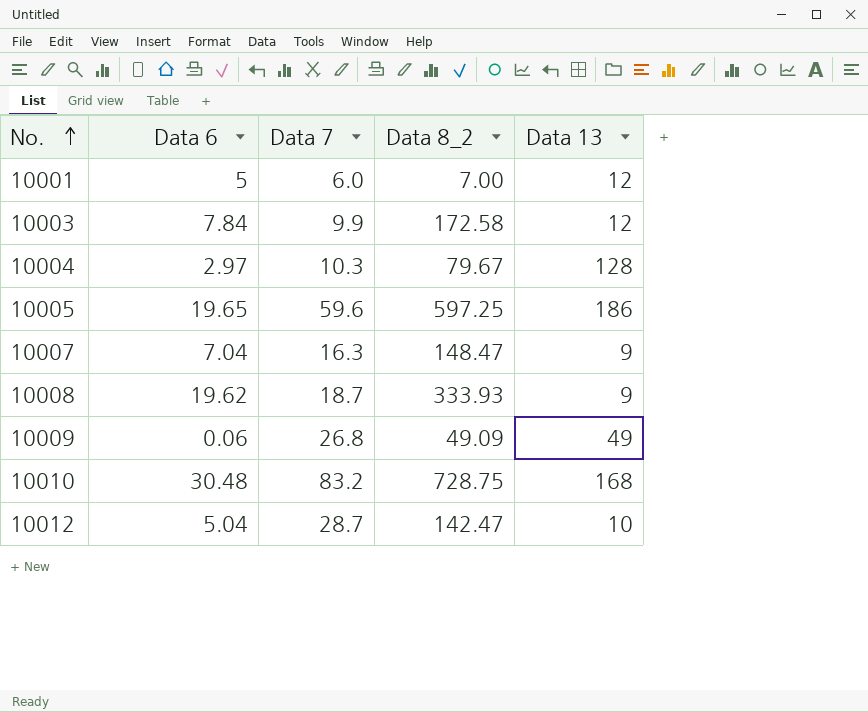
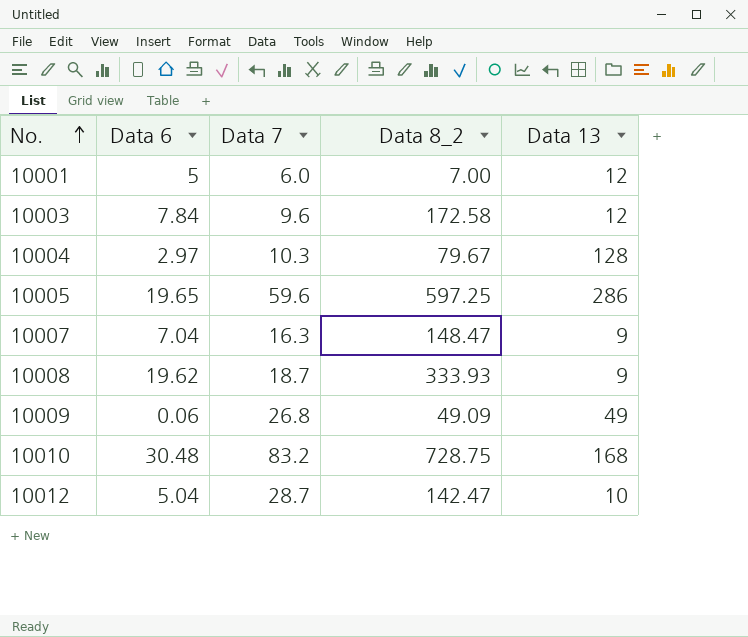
10003 | Data 7: 9.9 -> 9.6
10005 | Data 13: 186 -> 286

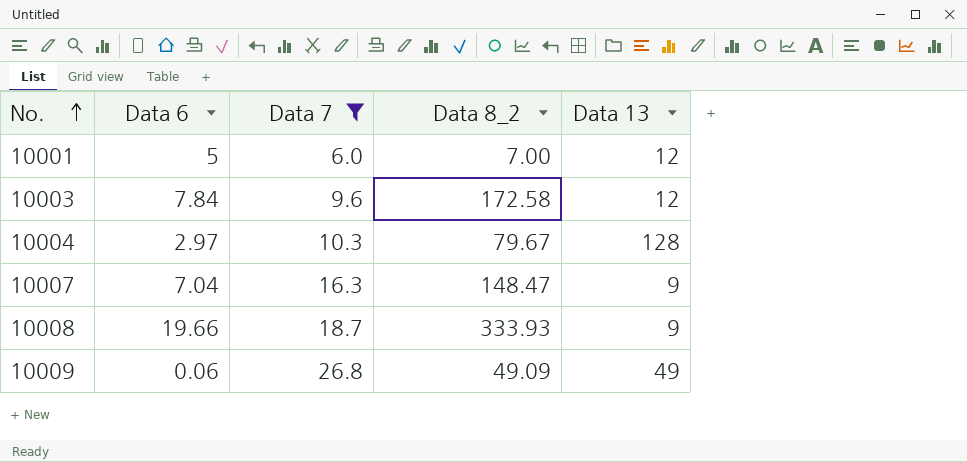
filter: none -> Data 7 <= 26.8
10008 | Data 6: 19.62 -> 19.66

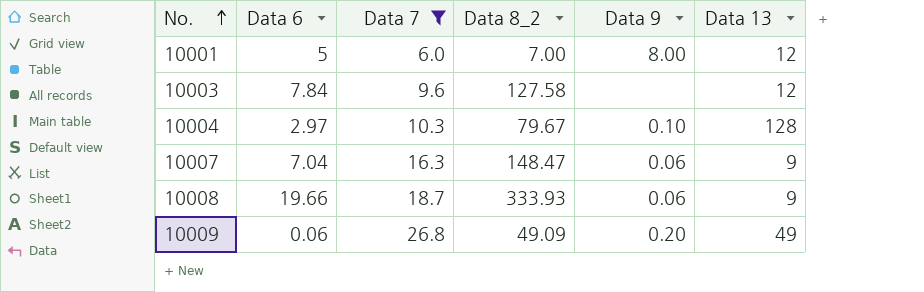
column Data 9 | position: none -> 5
10003 | Data 8_2: 172.58 -> 127.58

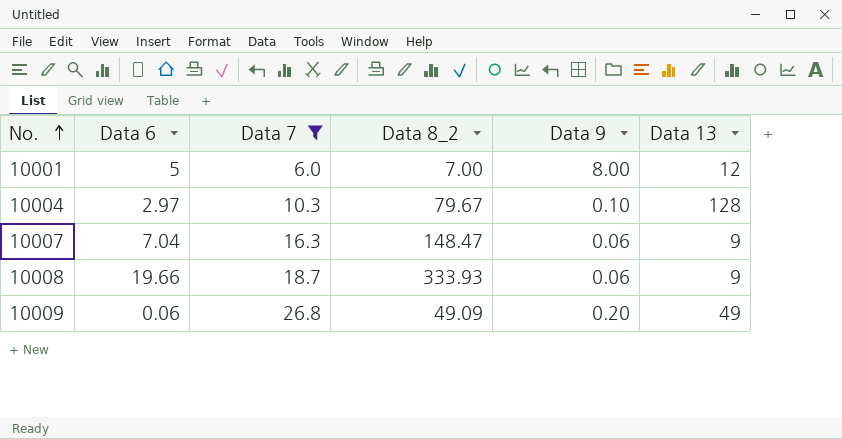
row 10003: 7.84 | 9.6 | 127.58 | none | 12 -> none

